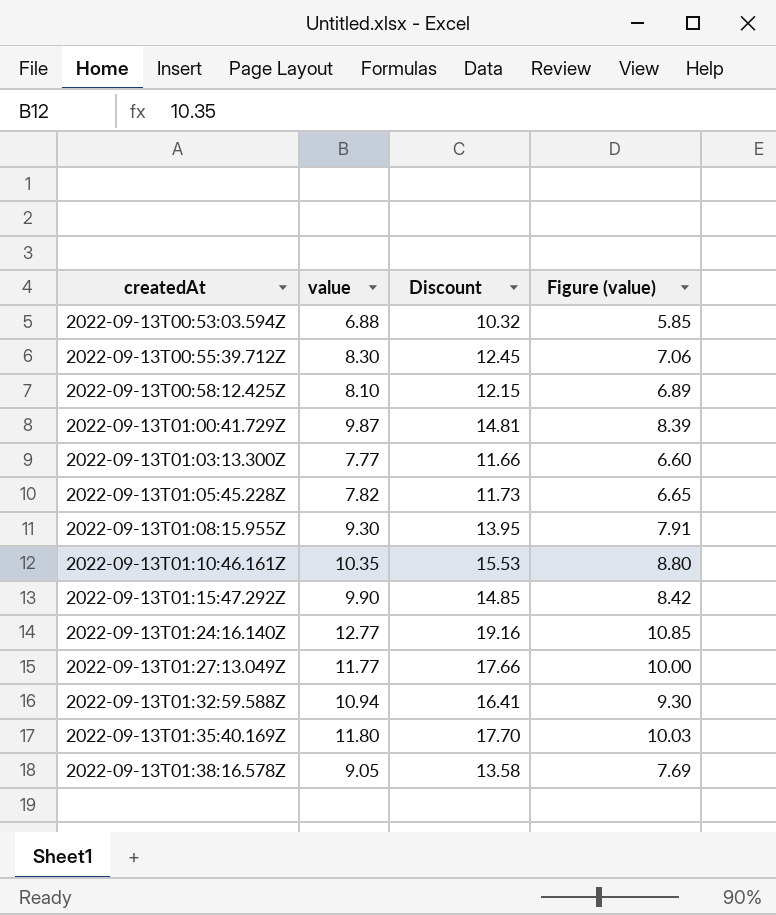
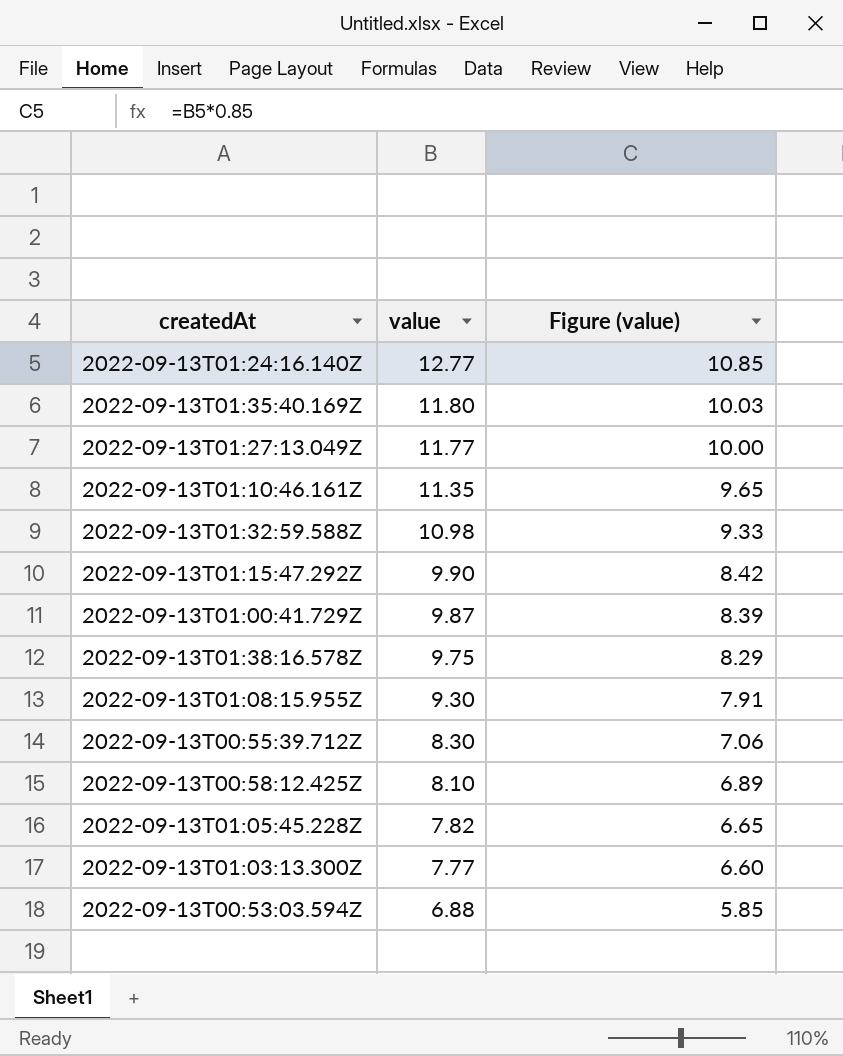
row order: createdAt ascending -> value descending
column Discount | formula: [value] * 1.5 -> none
2022-09-13T01:10:46.161Z | value: 10.35 -> 11.35
2022-09-13T01:10:46.161Z | Figure (value): 8.80 -> 9.65
2022-09-13T01:32:59.588Z | value: 10.94 -> 10.98
2022-09-13T01:32:59.588Z | Figure (value): 9.30 -> 9.33
2022-09-13T01:38:16.578Z | value: 9.05 -> 9.75
2022-09-13T01:38:16.578Z | Figure (value): 7.69 -> 8.29

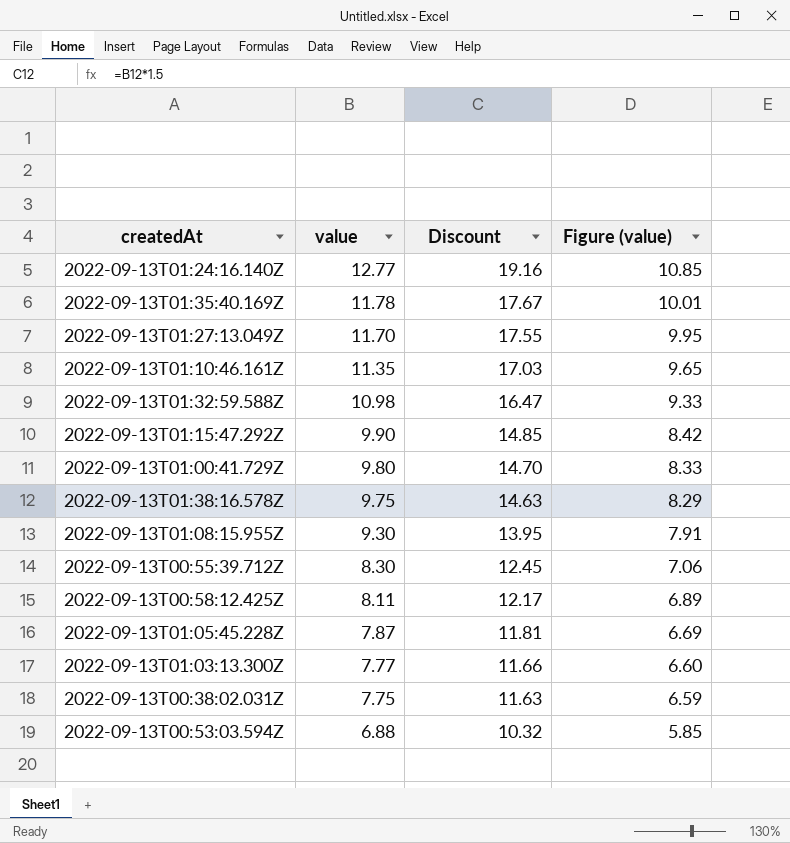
column Discount | formula: none -> [value] * 1.5
2022-09-13T01:35:40.169Z | value: 11.80 -> 11.78
2022-09-13T01:35:40.169Z | Figure (value): 10.03 -> 10.01
2022-09-13T01:27:13.049Z | value: 11.77 -> 11.70
2022-09-13T01:27:13.049Z | Figure (value): 10.00 -> 9.95
2022-09-13T01:00:41.729Z | value: 9.87 -> 9.80
2022-09-13T01:00:41.729Z | Figure (value): 8.39 -> 8.33
2022-09-13T00:58:12.425Z | value: 8.10 -> 8.11
2022-09-13T01:05:45.228Z | value: 7.82 -> 7.87
2022-09-13T01:05:45.228Z | Figure (value): 6.65 -> 6.69
row 2022-09-13T00:38:02.031Z: none -> 7.75 | 11.63 | 6.59

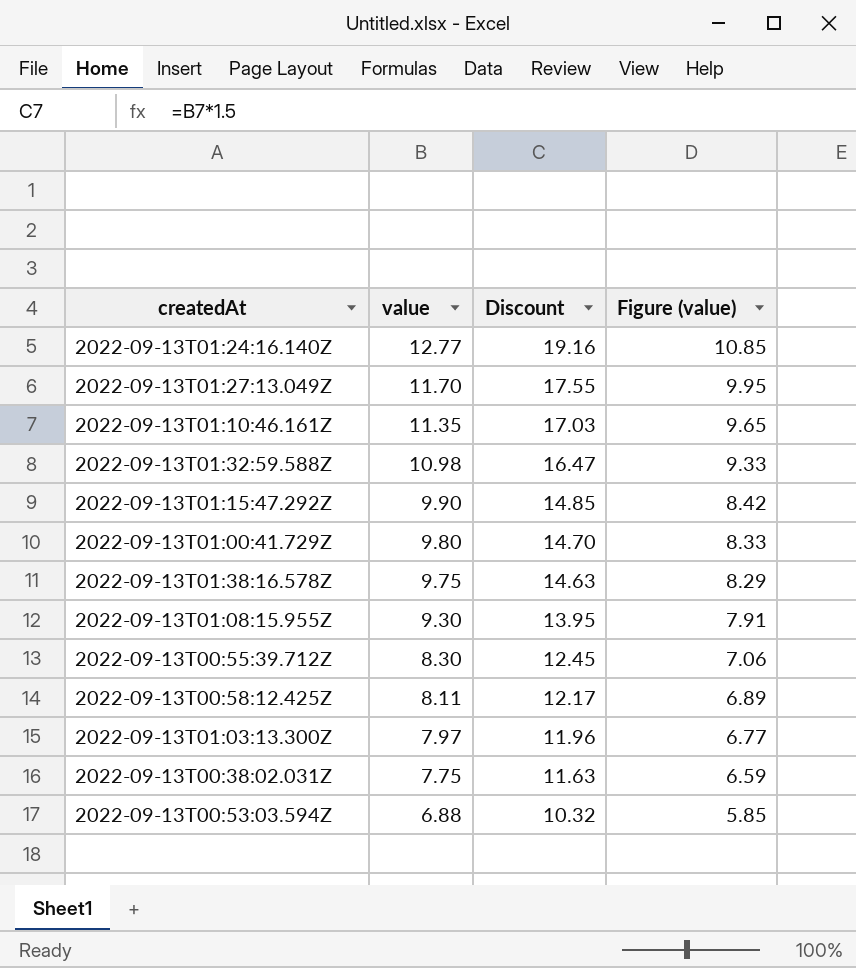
row 2022-09-13T01:35:40.169Z: 11.78 | 17.67 | 10.01 -> none
row 2022-09-13T01:05:45.228Z: 7.87 | 11.81 | 6.69 -> none
2022-09-13T01:03:13.300Z | value: 7.77 -> 7.97
2022-09-13T01:03:13.300Z | Discount: 11.66 -> 11.96
2022-09-13T01:03:13.300Z | Figure (value): 6.60 -> 6.77

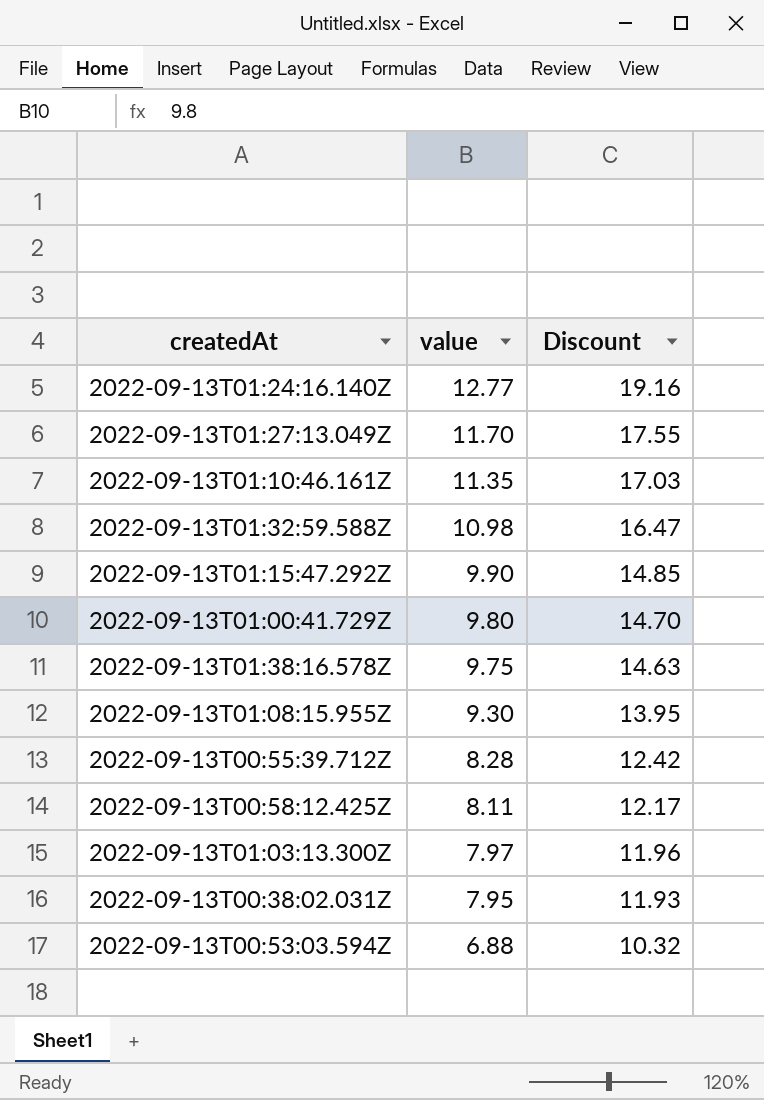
column Figure (value) | formula: [value] * 0.85 -> none
2022-09-13T00:55:39.712Z | value: 8.30 -> 8.28
2022-09-13T00:55:39.712Z | Discount: 12.45 -> 12.42
2022-09-13T00:38:02.031Z | value: 7.75 -> 7.95
2022-09-13T00:38:02.031Z | Discount: 11.63 -> 11.93

